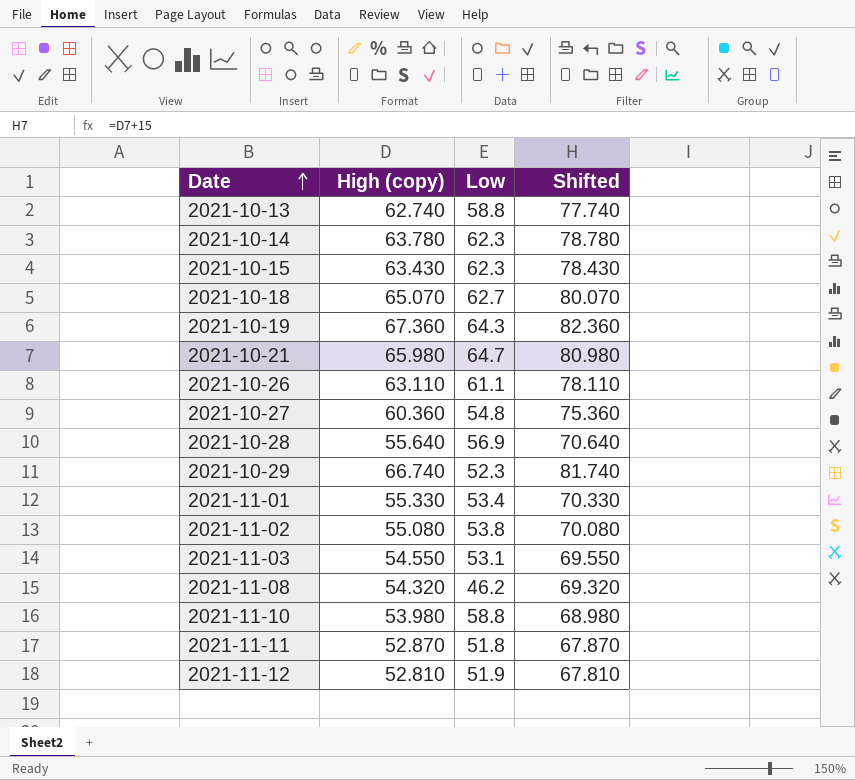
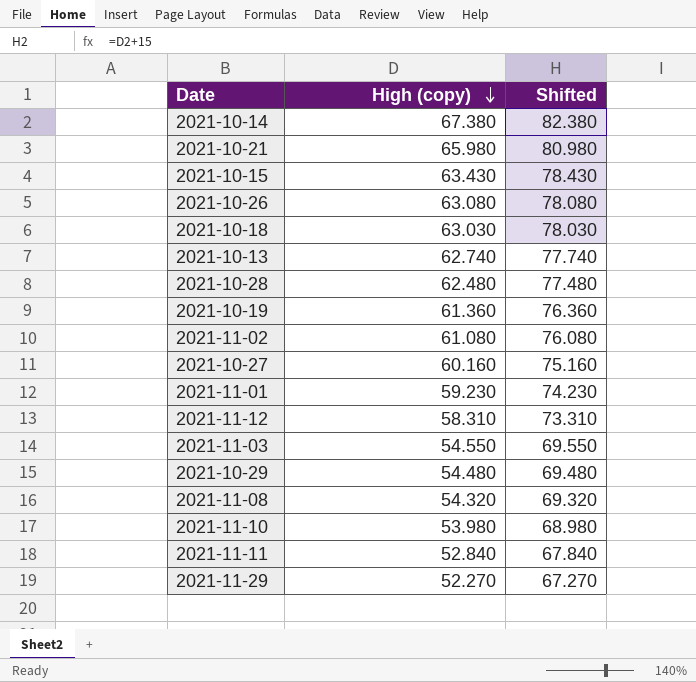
row order: Date ascending -> High (copy) descending
column Low | position: 3 -> none
2021-10-14 | High (copy): 63.780 -> 67.380
2021-10-14 | Shifted: 78.780 -> 82.380
2021-10-26 | High (copy): 63.110 -> 63.080
2021-10-26 | Shifted: 78.110 -> 78.080
2021-10-18 | High (copy): 65.070 -> 63.030
2021-10-18 | Shifted: 80.070 -> 78.030
2021-10-28 | High (copy): 55.640 -> 62.480
2021-10-28 | Shifted: 70.640 -> 77.480
2021-10-19 | High (copy): 67.360 -> 61.360
2021-10-19 | Shifted: 82.360 -> 76.360
2021-11-02 | High (copy): 55.080 -> 61.080
2021-11-02 | Shifted: 70.080 -> 76.080
2021-10-27 | High (copy): 60.360 -> 60.160
2021-10-27 | Shifted: 75.360 -> 75.160
2021-11-01 | High (copy): 55.330 -> 59.230
2021-11-01 | Shifted: 70.330 -> 74.230
2021-11-12 | High (copy): 52.810 -> 58.310
2021-11-12 | Shifted: 67.810 -> 73.310
2021-10-29 | High (copy): 66.740 -> 54.480
2021-10-29 | Shifted: 81.740 -> 69.480
2021-11-11 | High (copy): 52.870 -> 52.840
2021-11-11 | Shifted: 67.870 -> 67.840
row 2021-11-29: none -> 52.270 | 67.270

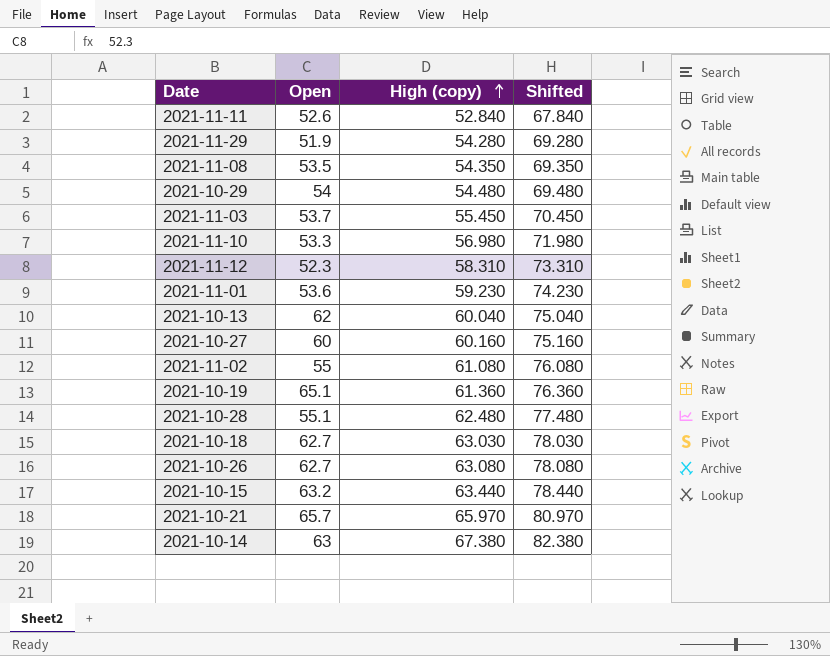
row order: High (copy) descending -> High (copy) ascending
column Open | position: none -> 2
2021-11-29 | High (copy): 52.270 -> 54.280
2021-11-29 | Shifted: 67.270 -> 69.280
2021-11-08 | High (copy): 54.320 -> 54.350
2021-11-08 | Shifted: 69.320 -> 69.350
2021-11-03 | High (copy): 54.550 -> 55.450
2021-11-03 | Shifted: 69.550 -> 70.450
2021-11-10 | High (copy): 53.980 -> 56.980
2021-11-10 | Shifted: 68.980 -> 71.980
2021-10-13 | High (copy): 62.740 -> 60.040
2021-10-13 | Shifted: 77.740 -> 75.040
2021-10-15 | High (copy): 63.430 -> 63.440
2021-10-15 | Shifted: 78.430 -> 78.440
2021-10-21 | High (copy): 65.980 -> 65.970
2021-10-21 | Shifted: 80.980 -> 80.970

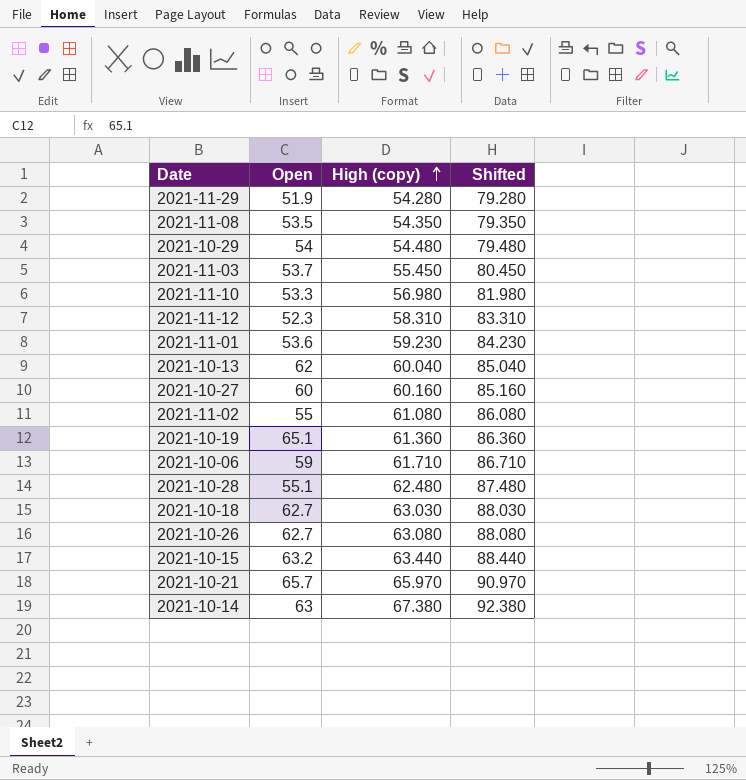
column Shifted | formula: [High (copy)] + 15 -> [High (copy)] + 25
row 2021-11-11: 52.6 | 52.840 | 67.840 -> none
row 2021-10-06: none -> 59 | 61.710 | 86.710

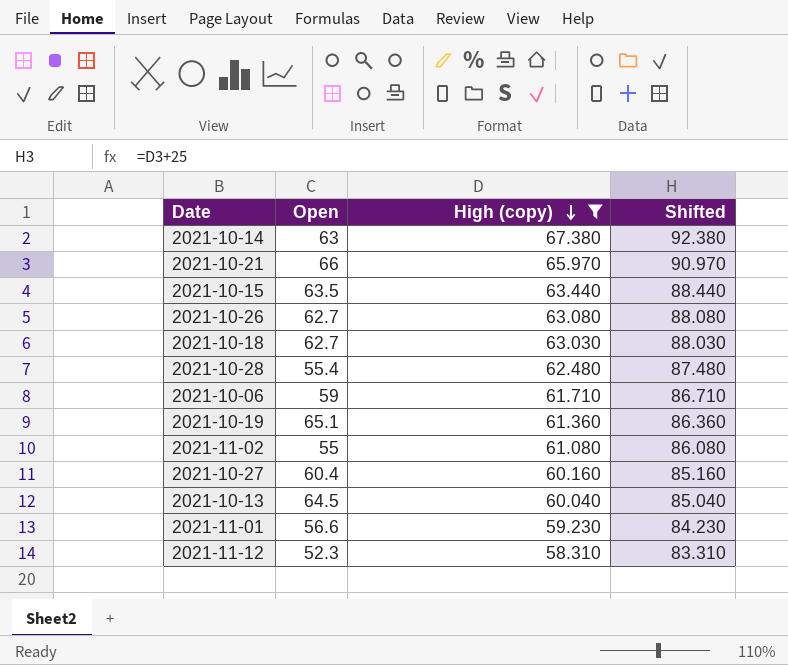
filter: none -> High (copy) >= 58.310
row order: High (copy) ascending -> High (copy) descending
2021-10-21 | Open: 65.7 -> 66
2021-10-15 | Open: 63.2 -> 63.5
2021-10-28 | Open: 55.1 -> 55.4
2021-10-27 | Open: 60 -> 60.4
2021-10-13 | Open: 62 -> 64.5
2021-11-01 | Open: 53.6 -> 56.6

